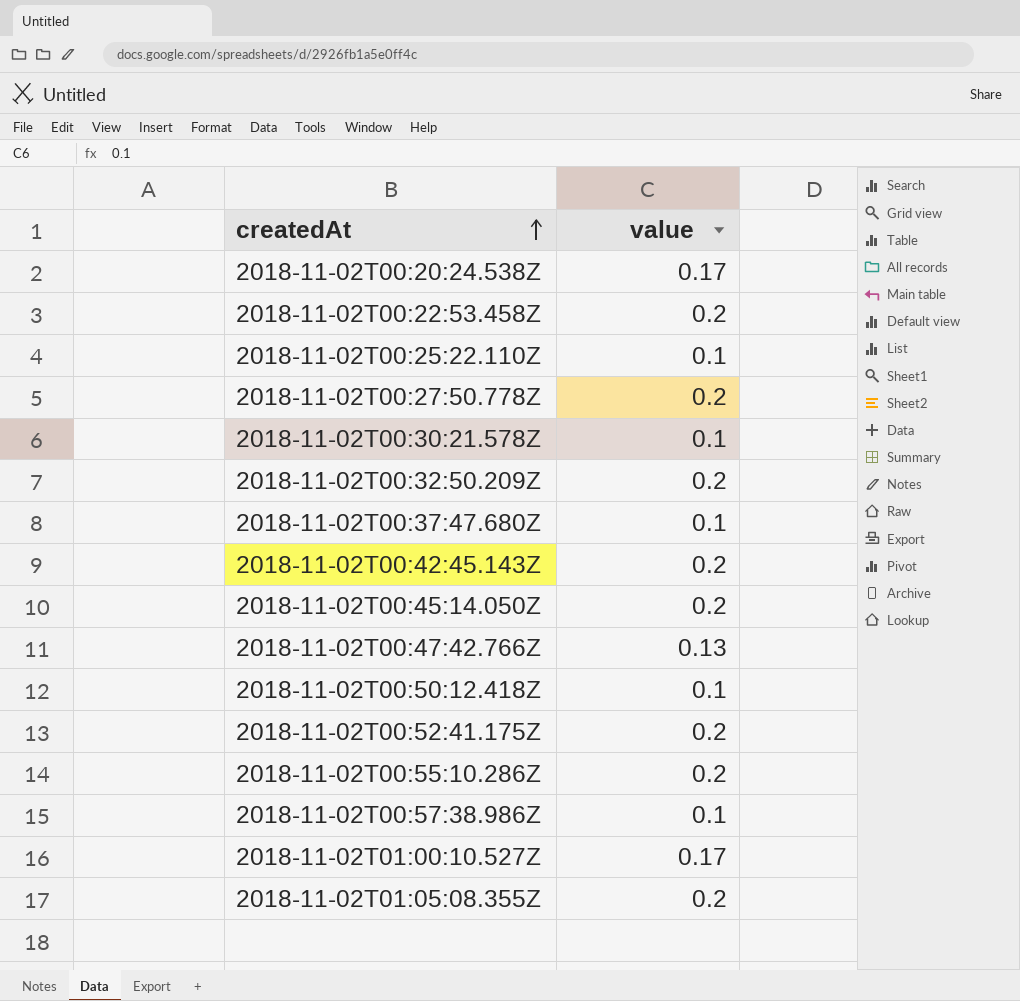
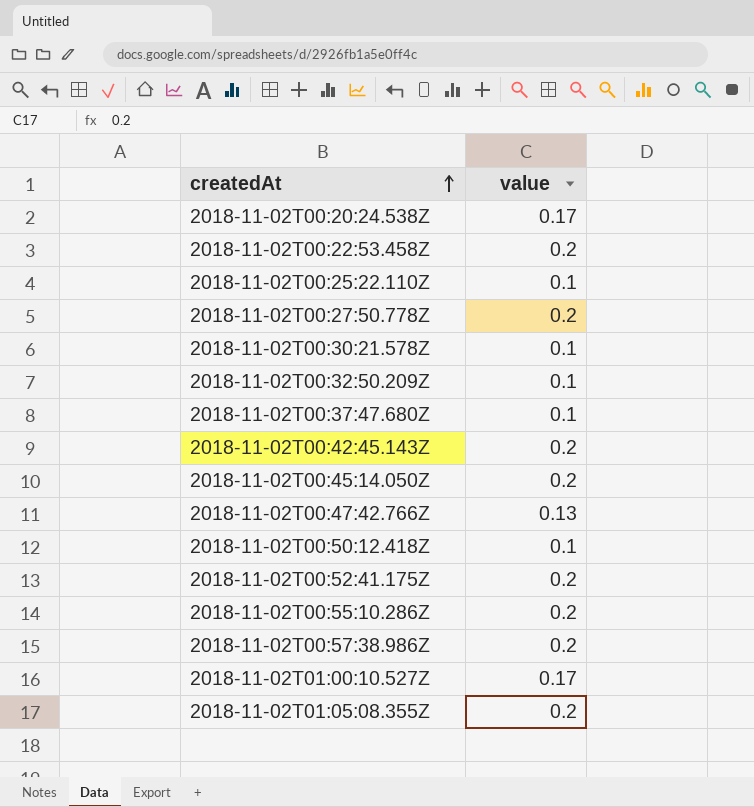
2018-11-02T00:32:50.209Z | value: 0.2 -> 0.1
2018-11-02T00:57:38.986Z | value: 0.1 -> 0.2

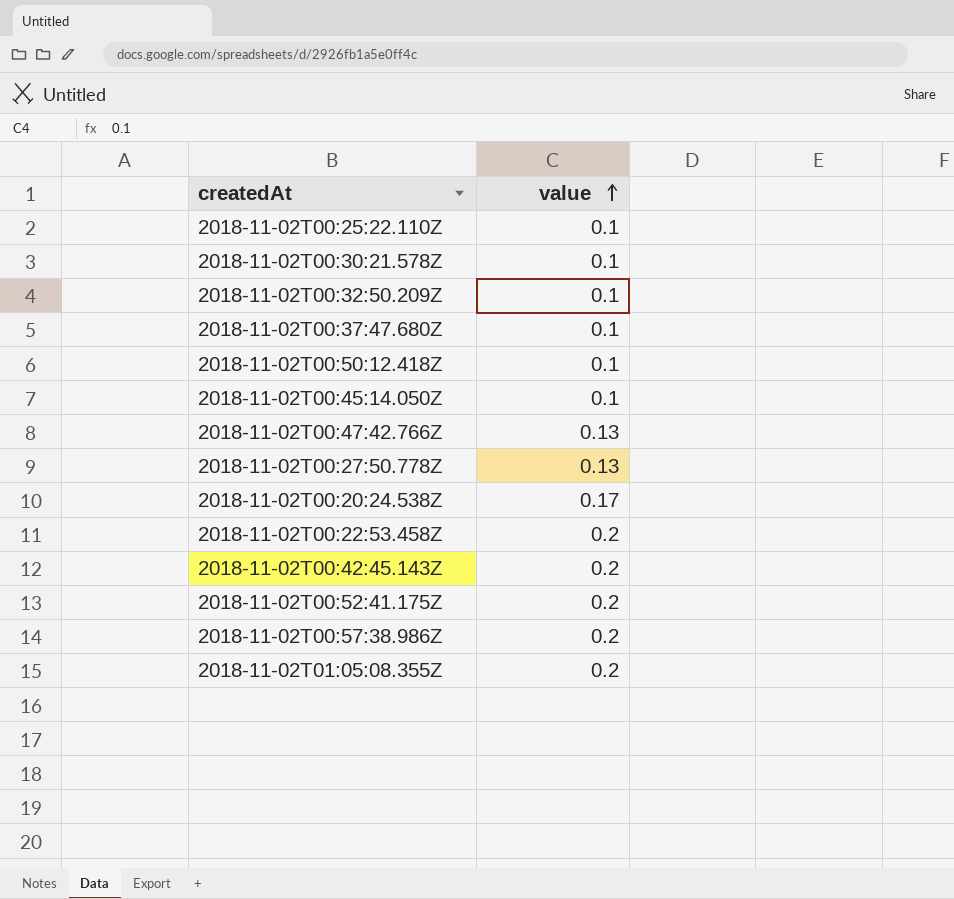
row order: createdAt ascending -> value ascending
row 2018-11-02T00:55:10.286Z: 0.2 -> none
row 2018-11-02T01:00:10.527Z: 0.17 -> none
2018-11-02T00:45:14.050Z | value: 0.2 -> 0.1
2018-11-02T00:27:50.778Z | value: 0.2 -> 0.13

